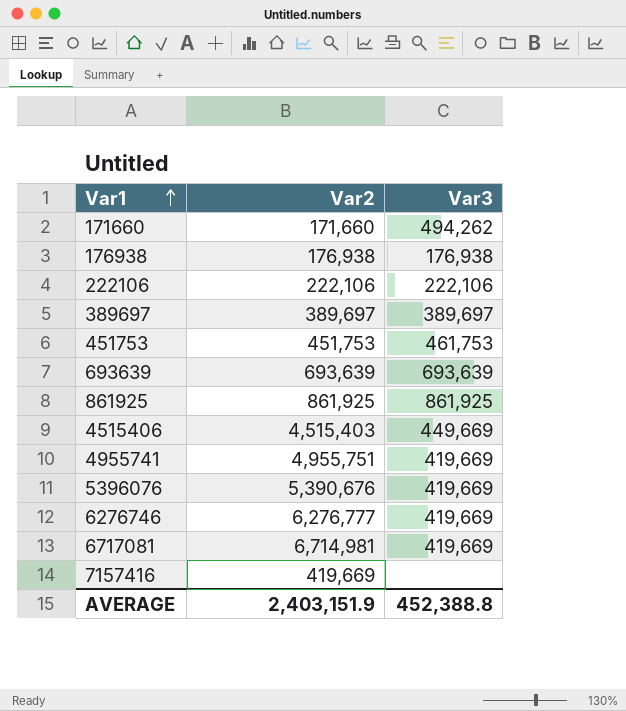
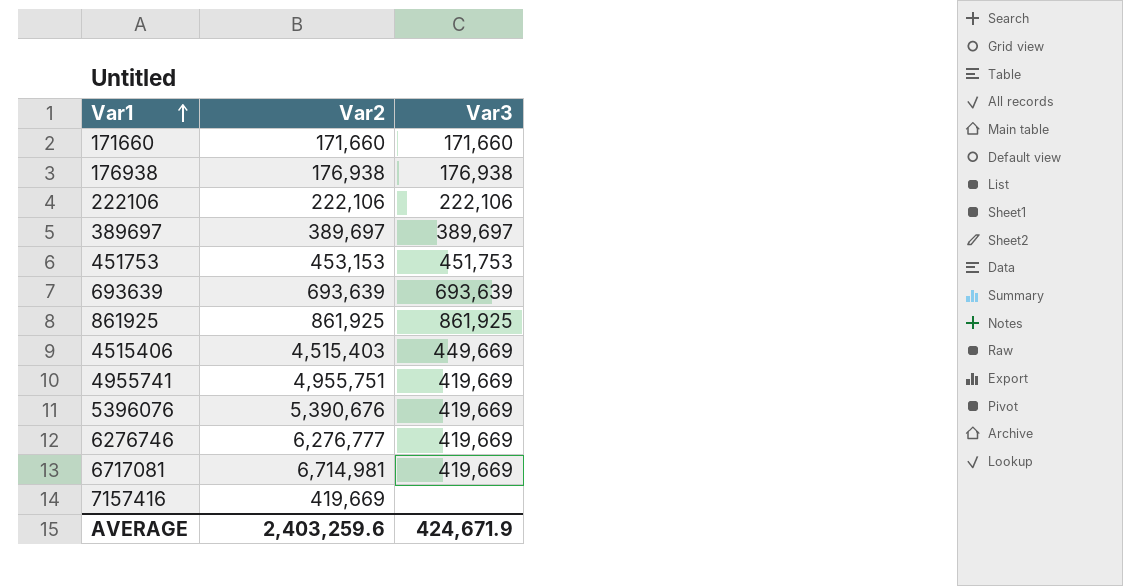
171660 | Var3: 494,262 -> 171,660
451753 | Var2: 451,753 -> 453,153
451753 | Var3: 461,753 -> 451,753
AVERAGE | Var2: 2,403,151.9 -> 2,403,259.6
AVERAGE | Var3: 452,388.8 -> 424,671.9

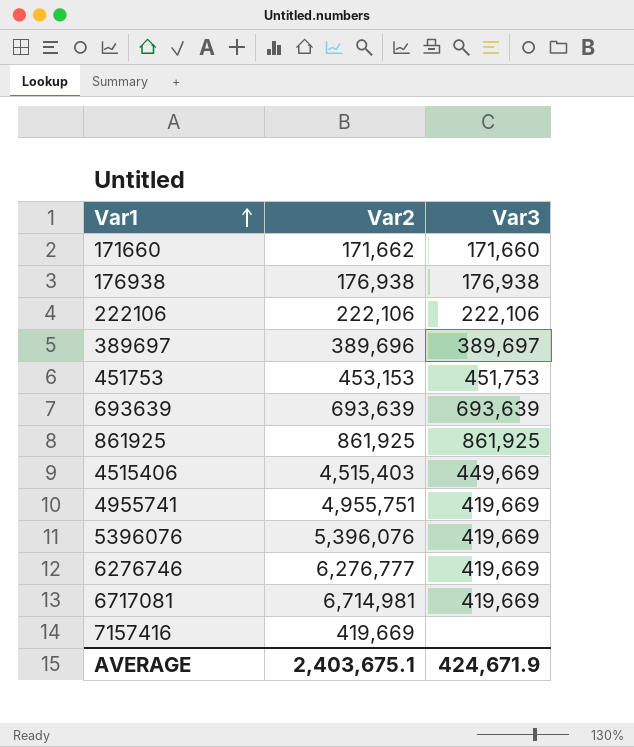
171660 | Var2: 171,660 -> 171,662
389697 | Var2: 389,697 -> 389,696
5396076 | Var2: 5,390,676 -> 5,396,076
AVERAGE | Var2: 2,403,259.6 -> 2,403,675.1

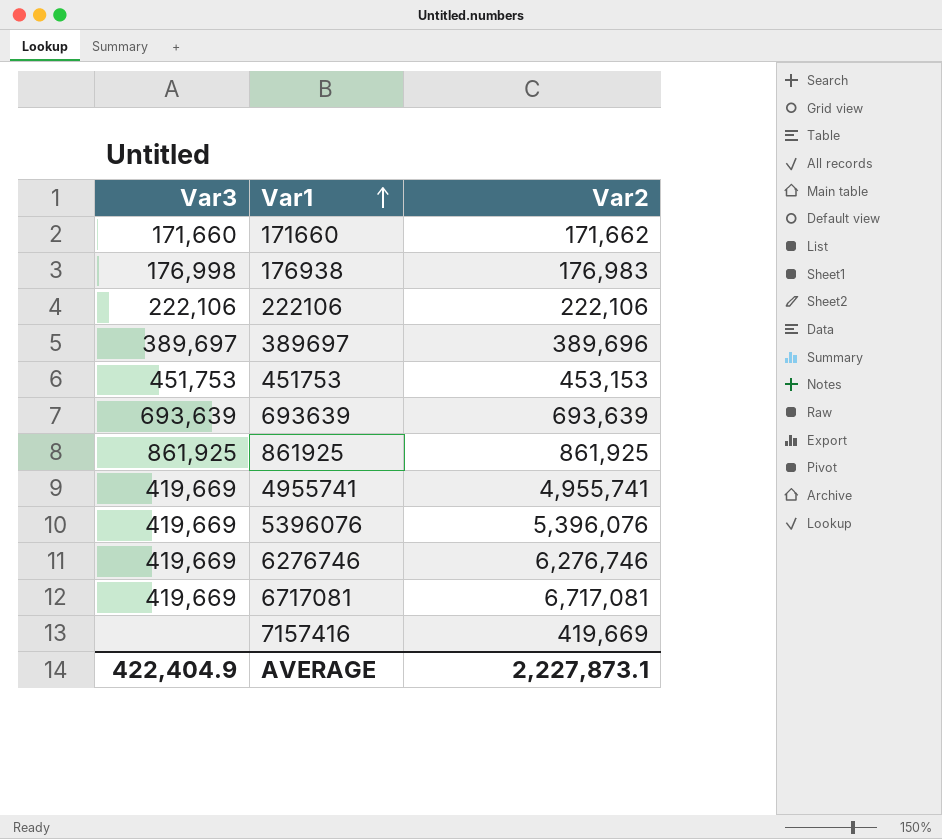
column Var3 | position: 3 -> 1
row 4515406: 4,515,403 | 449,669 -> none
176938 | Var3: 176,938 -> 176,998
176938 | Var2: 176,938 -> 176,983
4955741 | Var2: 4,955,751 -> 4,955,741
6276746 | Var2: 6,276,777 -> 6,276,746
6717081 | Var2: 6,714,981 -> 6,717,081
AVERAGE | Var3: 424,671.9 -> 422,404.9
AVERAGE | Var2: 2,403,675.1 -> 2,227,873.1

